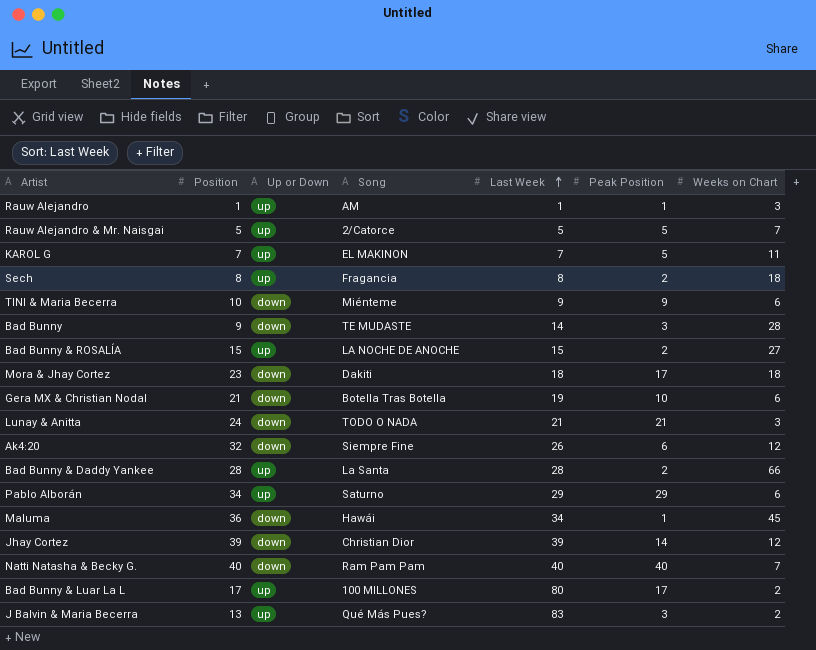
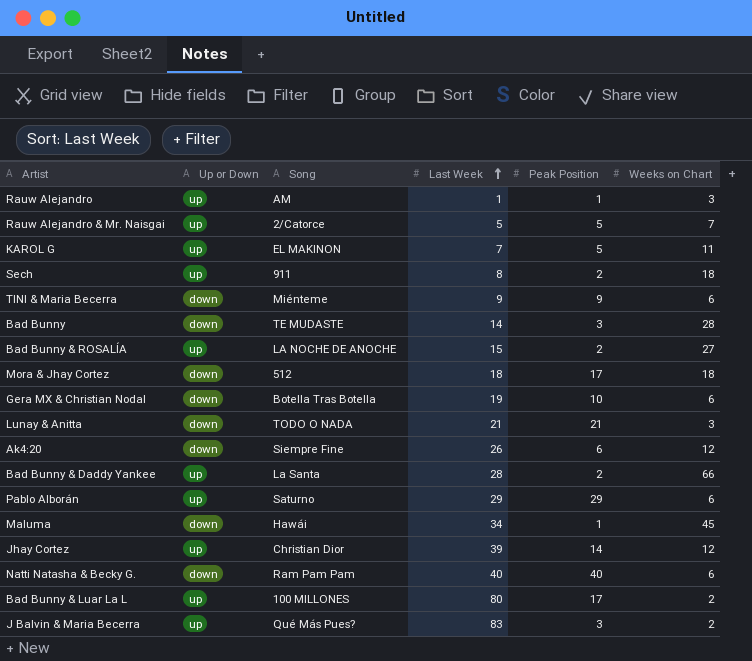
column Position | position: 2 -> none
Sech | Song: Fragancia -> 911
Mora & Jhay Cortez | Song: Dakiti -> 512
Jhay Cortez | Up or Down: down -> up
Natti Natasha & Becky G. | Weeks on Chart: 7 -> 6

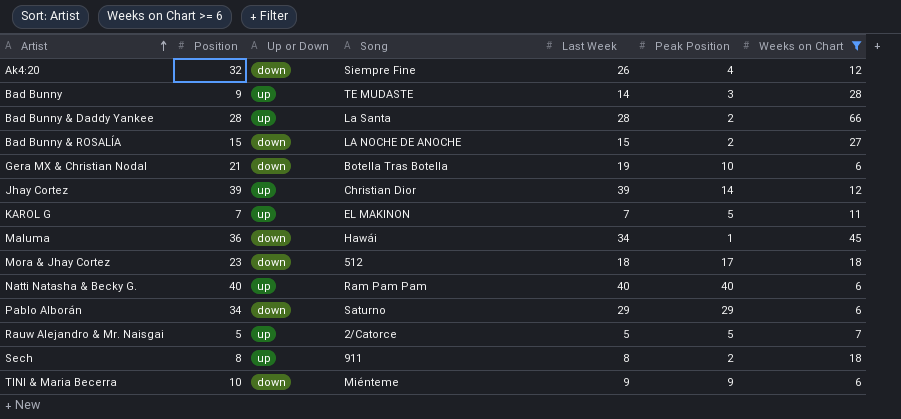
filter: none -> Weeks on Chart >= 6
row order: Last Week ascending -> Artist ascending
column Position | position: none -> 2
Ak4:20 | Peak Position: 6 -> 4
Bad Bunny | Up or Down: down -> up
Bad Bunny & ROSALÍA | Up or Down: up -> down
Natti Natasha & Becky G. | Up or Down: down -> up
Pablo Alborán | Up or Down: up -> down

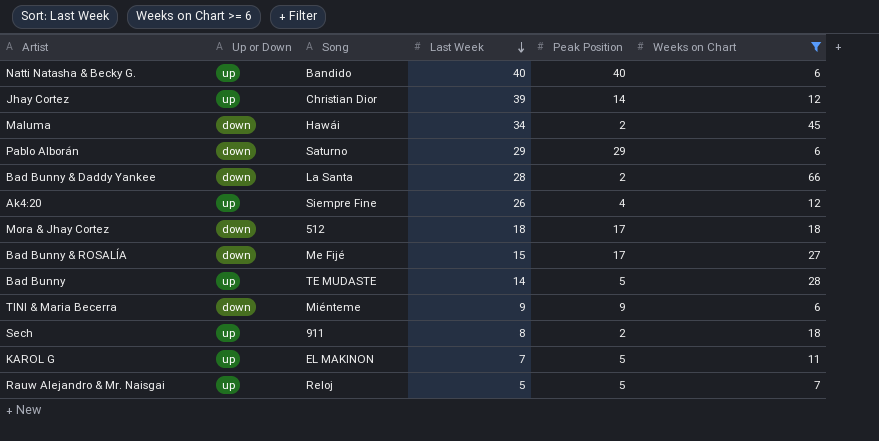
row order: Artist ascending -> Last Week descending
column Position | position: 2 -> none
row Gera MX & Christian Nodal: 21 | down | Botella Tras Botella | 19 | 10 | 6 -> none
Natti Natasha & Becky G. | Song: Ram Pam Pam -> Bandido
Maluma | Peak Position: 1 -> 2
Bad Bunny & Daddy Yankee | Up or Down: up -> down
Ak4:20 | Up or Down: down -> up
Bad Bunny & ROSALÍA | Song: LA NOCHE DE ANOCHE -> Me Fijé
Bad Bunny & ROSALÍA | Peak Position: 2 -> 17
Bad Bunny | Peak Position: 3 -> 5
Rauw Alejandro & Mr. Naisgai | Song: 2/Catorce -> Reloj

